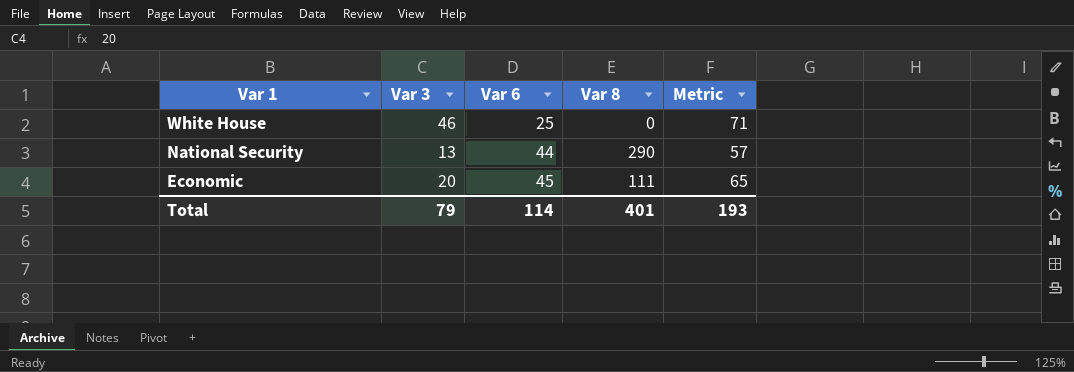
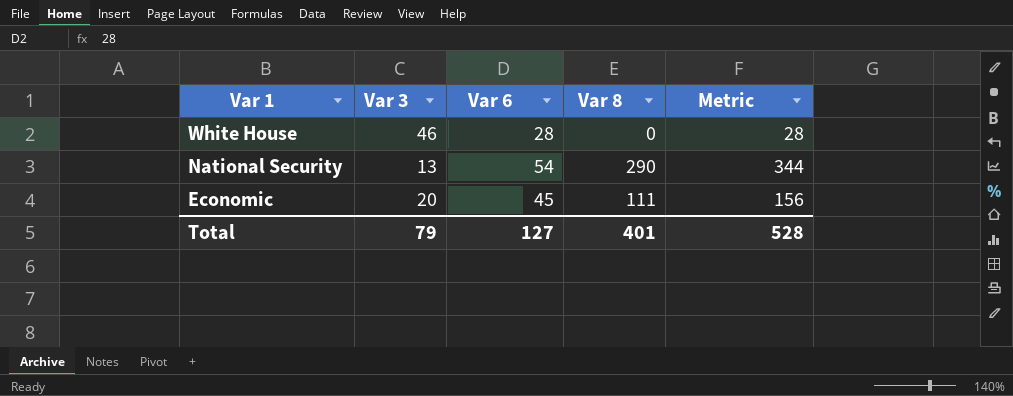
column Metric | formula: [Var 3] + [Var 6] -> [Var 6] + [Var 8]
White House | Var 6: 25 -> 28
National Security | Var 6: 44 -> 54
Total | Var 6: 114 -> 127
Total | Metric: 193 -> 528

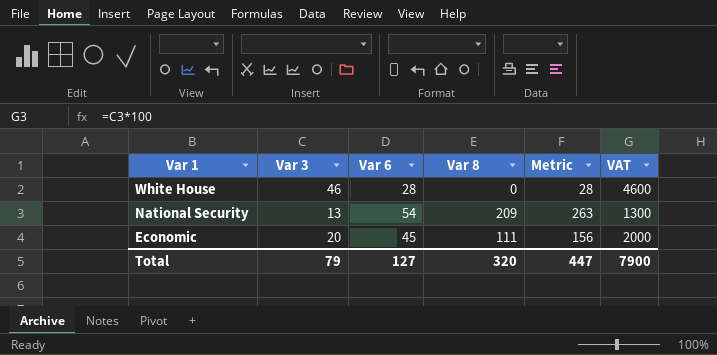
column VAT | formula: none -> [Var 3] * 100
National Security | Var 8: 290 -> 209
National Security | Metric: 344 -> 263
Total | Var 8: 401 -> 320
Total | Metric: 528 -> 447

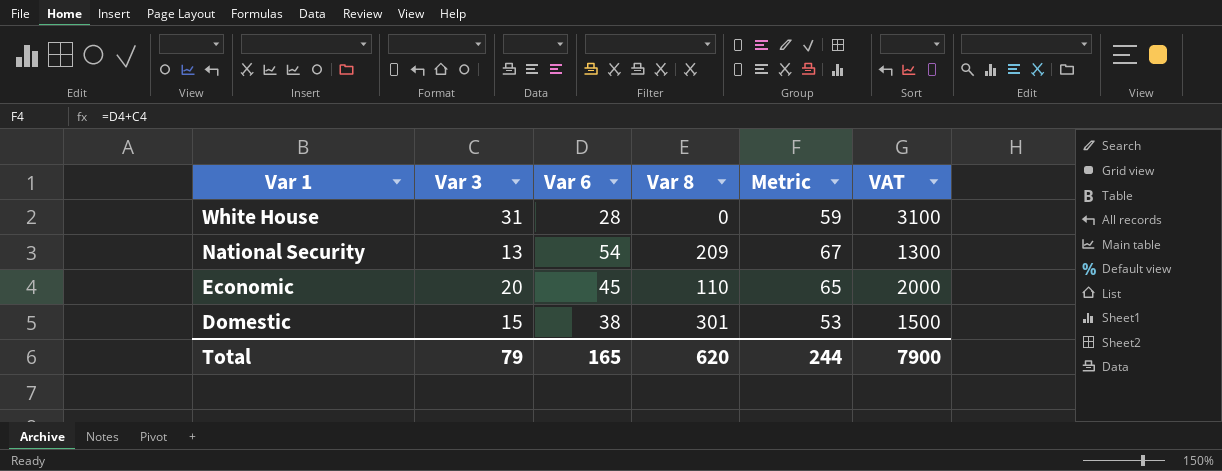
column Metric | formula: [Var 6] + [Var 8] -> [Var 3] + [Var 6]
White House | Var 3: 46 -> 31
White House | VAT: 4600 -> 3100
Economic | Var 8: 111 -> 110
row Domestic: none -> 15 | 38 | 301 | 53 | 1500
Total | Var 6: 127 -> 165
Total | Var 8: 320 -> 620
Total | Metric: 447 -> 244

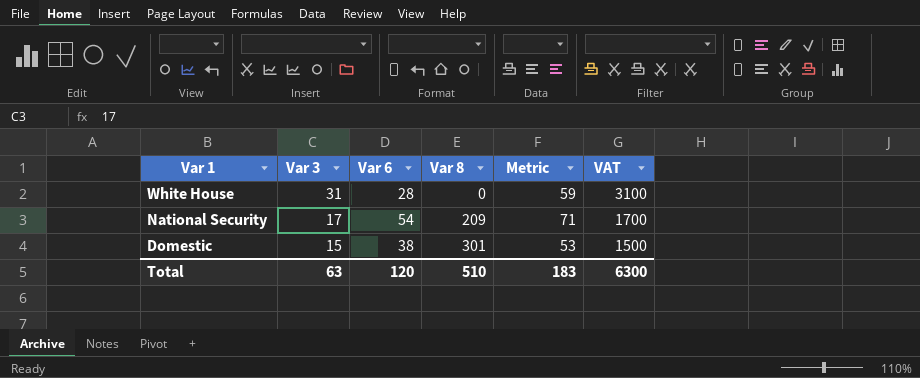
row Economic: 20 | 45 | 110 | 65 | 2000 -> none
National Security | Var 3: 13 -> 17
National Security | Metric: 67 -> 71
National Security | VAT: 1300 -> 1700
Total | Var 3: 79 -> 63
Total | Var 6: 165 -> 120
Total | Var 8: 620 -> 510
Total | Metric: 244 -> 183
Total | VAT: 7900 -> 6300

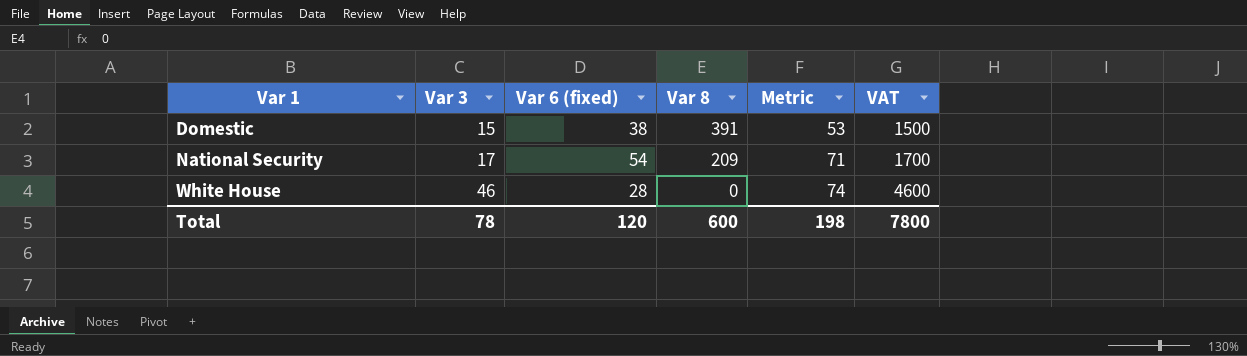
row order: Var 1 descending -> Var 1 ascending
column name: Var 6 -> Var 6 (fixed)
Domestic | Var 8: 301 -> 391
White House | Var 3: 31 -> 46
White House | Metric: 59 -> 74
White House | VAT: 3100 -> 4600
Total | Var 3: 63 -> 78
Total | Var 8: 510 -> 600
Total | Metric: 183 -> 198
Total | VAT: 6300 -> 7800

